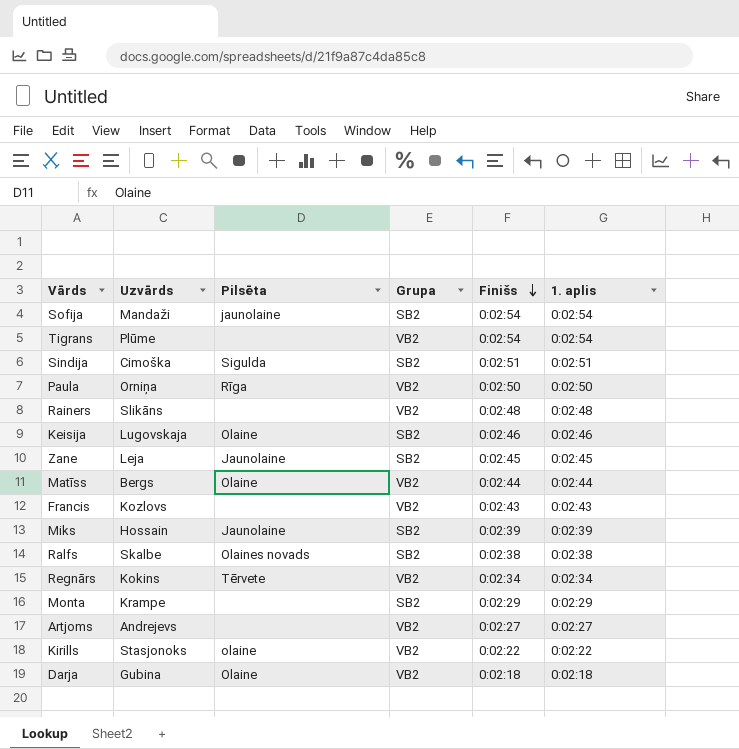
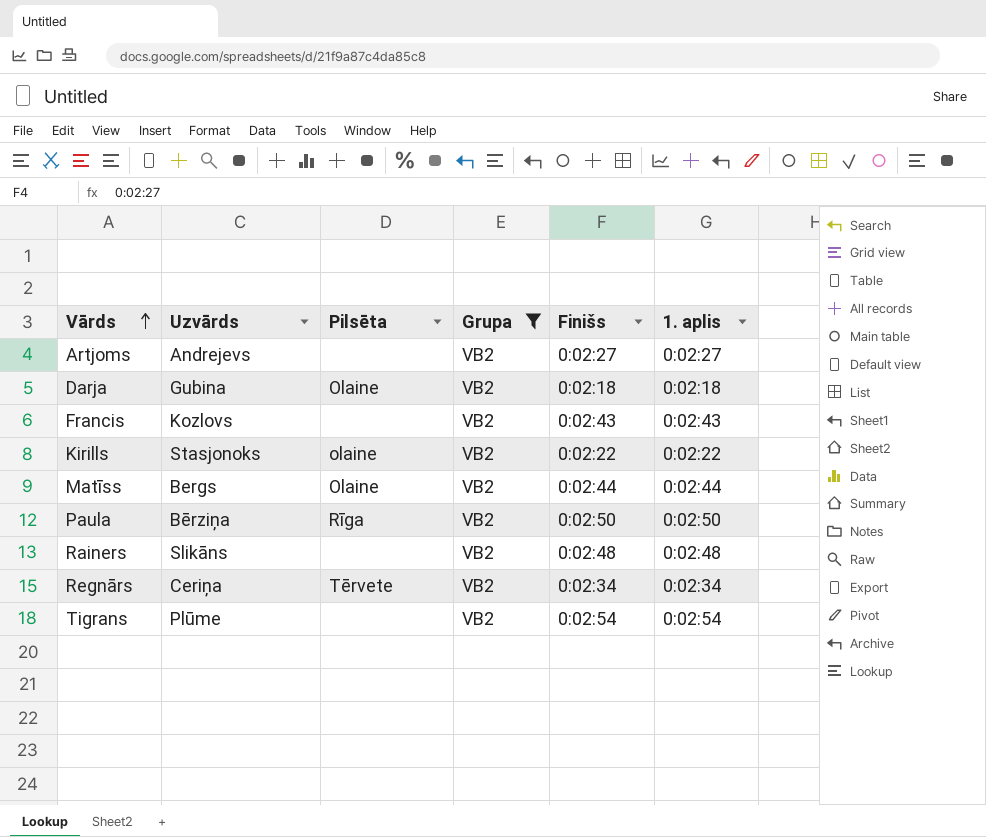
filter: none -> Grupa = VB2
row order: Finišs descending -> Vārds ascending
Paula | Uzvārds: Orniņa -> Bērziņa
Regnārs | Uzvārds: Kokins -> Ceriņa

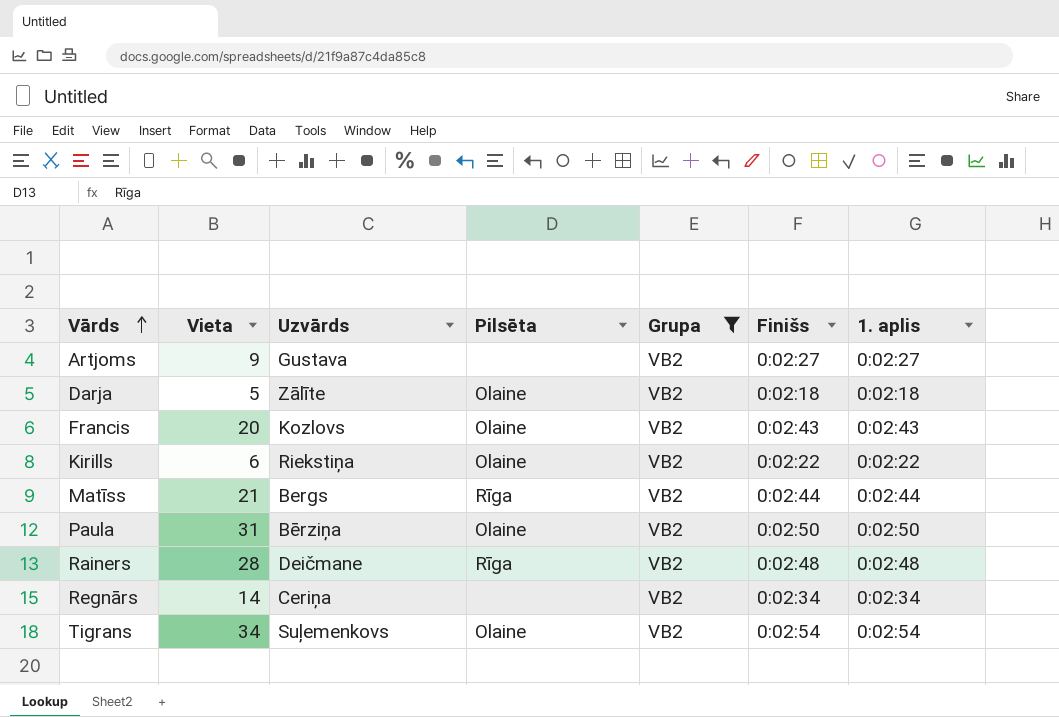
column Vieta | position: none -> 2
Artjoms | Uzvārds: Andrejevs -> Gustava
Darja | Uzvārds: Gubina -> Zālīte
Francis | Pilsēta: none -> Olaine
Kirills | Uzvārds: Stasjonoks -> Riekstiņa
Kirills | Pilsēta: olaine -> Olaine
Matīss | Pilsēta: Olaine -> Rīga
Paula | Pilsēta: Rīga -> Olaine
Rainers | Uzvārds: Slikāns -> Deičmane
Rainers | Pilsēta: none -> Rīga
Regnārs | Pilsēta: Tērvete -> none
Tigrans | Uzvārds: Plūme -> Suļemenkovs
Tigrans | Pilsēta: none -> Olaine

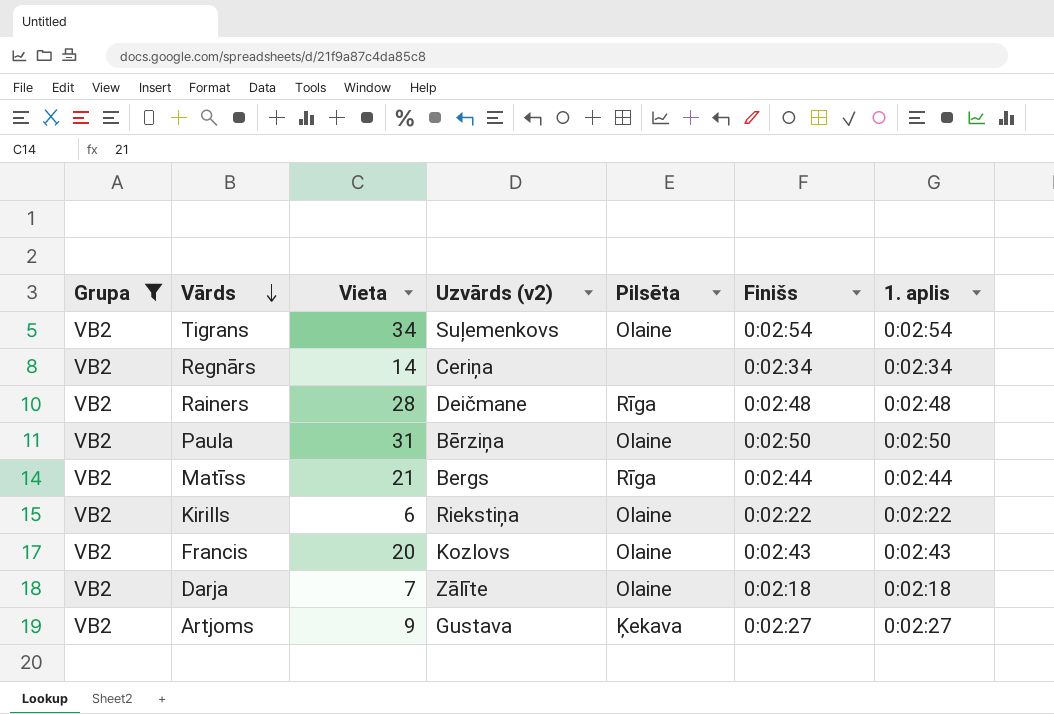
row order: Vārds ascending -> Vārds descending
column Grupa | position: 5 -> 1
column name: Uzvārds -> Uzvārds (v2)
Darja | Vieta: 5 -> 7
Artjoms | Pilsēta: none -> Ķekava

